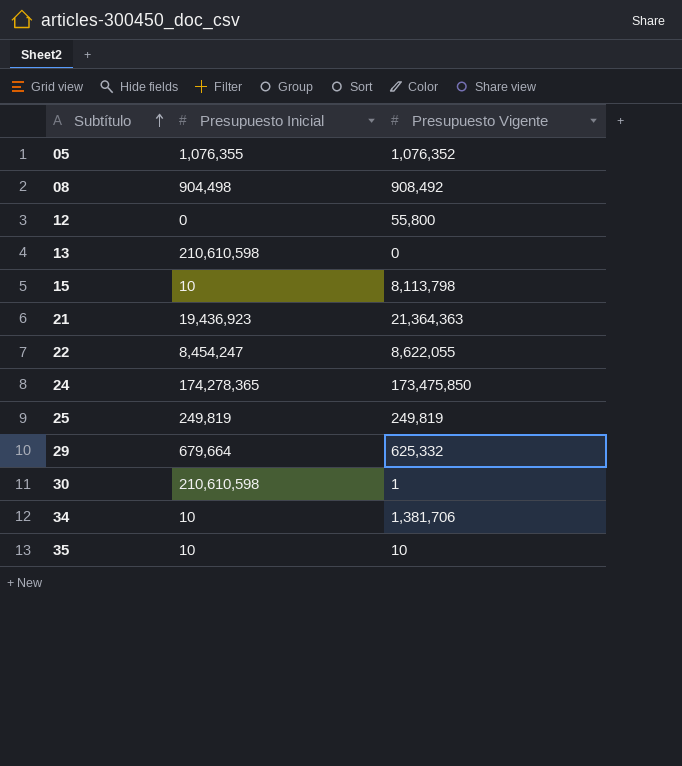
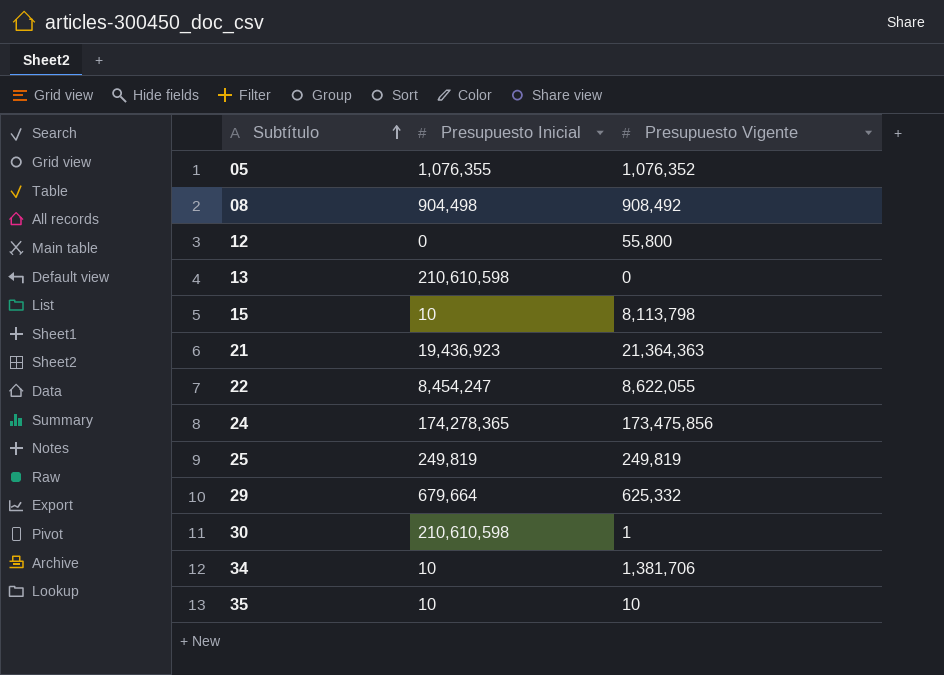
24 | Presupuesto Vigente: 173,475,850 -> 173,475,856

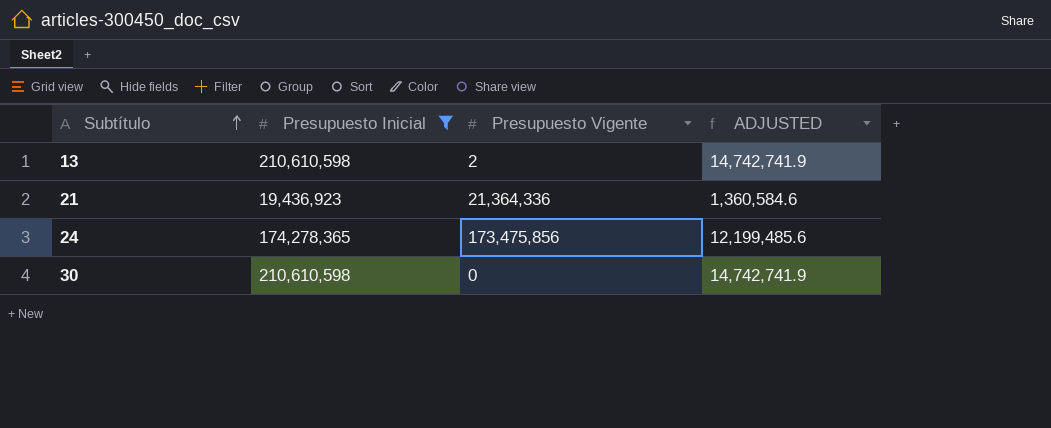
filter: none -> Presupuesto Inicial >= 19,436,923
column ADJUSTED | formula: none -> [Presupuesto Inicial] * 0.07
13 | Presupuesto Vigente: 0 -> 2
21 | Presupuesto Vigente: 21,364,363 -> 21,364,336
30 | Presupuesto Vigente: 1 -> 0

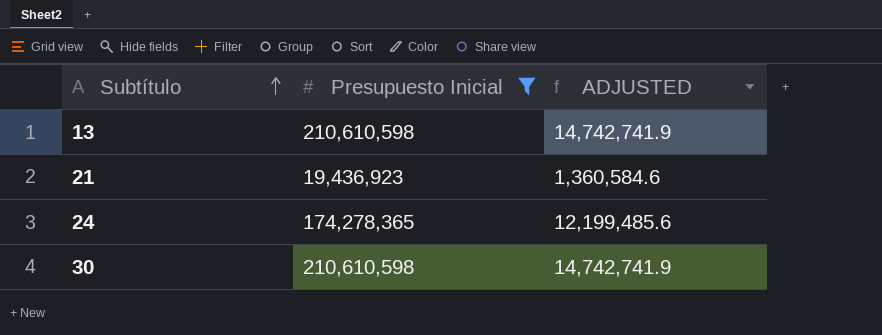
column Presupuesto Vigente | position: 3 -> none

